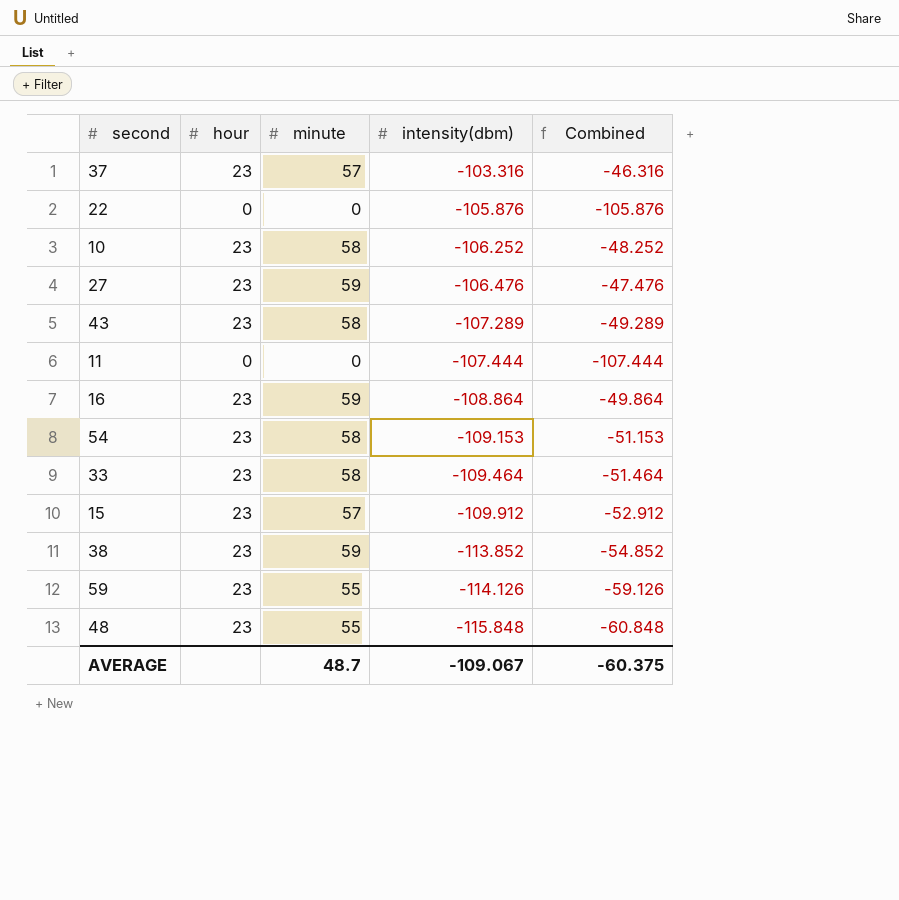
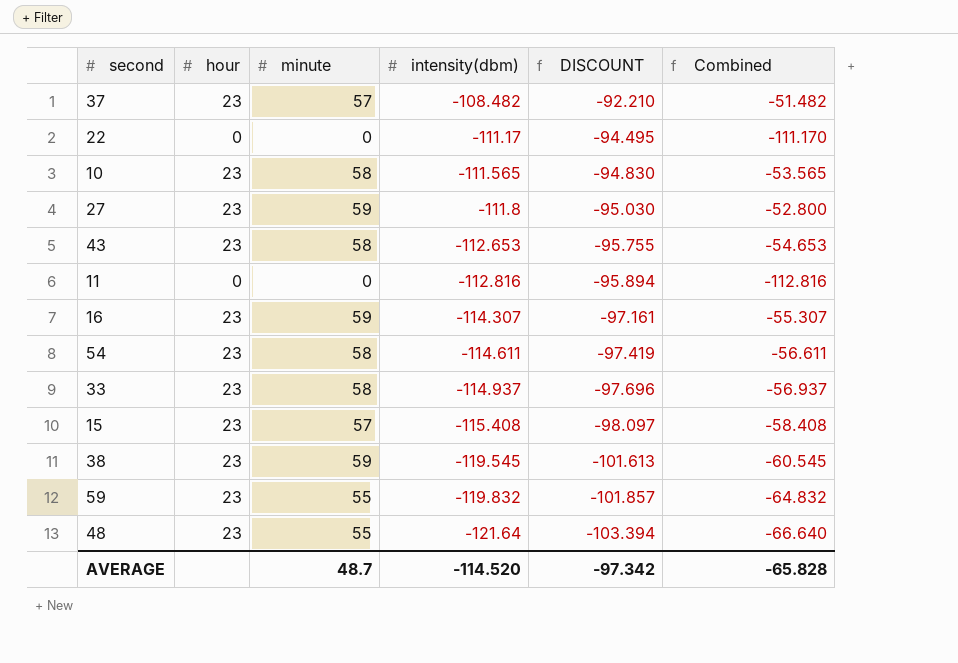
column DISCOUNT | formula: none -> [intensity(dbm)] * 0.85
37 | intensity(dbm): -103.316 -> -108.482
37 | Combined: -46.316 -> -51.482
22 | intensity(dbm): -105.876 -> -111.17
22 | Combined: -105.876 -> -111.170
10 | intensity(dbm): -106.252 -> -111.565
10 | Combined: -48.252 -> -53.565
27 | intensity(dbm): -106.476 -> -111.8
27 | Combined: -47.476 -> -52.800
43 | intensity(dbm): -107.289 -> -112.653
43 | Combined: -49.289 -> -54.653
11 | intensity(dbm): -107.444 -> -112.816
11 | Combined: -107.444 -> -112.816
16 | intensity(dbm): -108.864 -> -114.307
16 | Combined: -49.864 -> -55.307
54 | intensity(dbm): -109.153 -> -114.611
54 | Combined: -51.153 -> -56.611
33 | intensity(dbm): -109.464 -> -114.937
33 | Combined: -51.464 -> -56.937
15 | intensity(dbm): -109.912 -> -115.408
15 | Combined: -52.912 -> -58.408
38 | intensity(dbm): -113.852 -> -119.545
38 | Combined: -54.852 -> -60.545
59 | intensity(dbm): -114.126 -> -119.832
59 | Combined: -59.126 -> -64.832
48 | intensity(dbm): -115.848 -> -121.64
48 | Combined: -60.848 -> -66.640
AVERAGE | intensity(dbm): -109.067 -> -114.520
AVERAGE | Combined: -60.375 -> -65.828

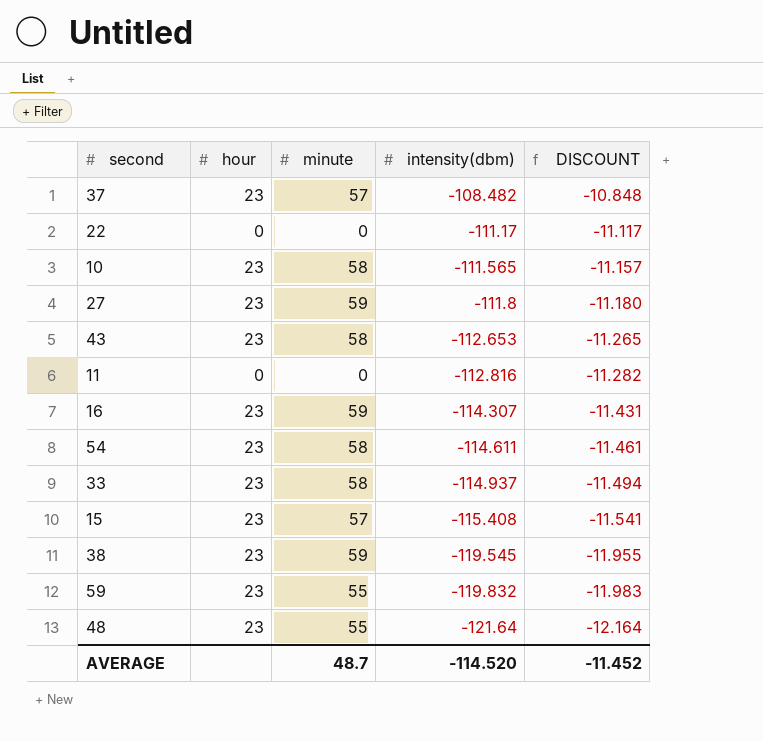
column Combined | formula: [minute] + [intensity(dbm)] -> none
column DISCOUNT | formula: [intensity(dbm)] * 0.85 -> [intensity(dbm)] * 0.1
AVERAGE | DISCOUNT: -97.342 -> -11.452

